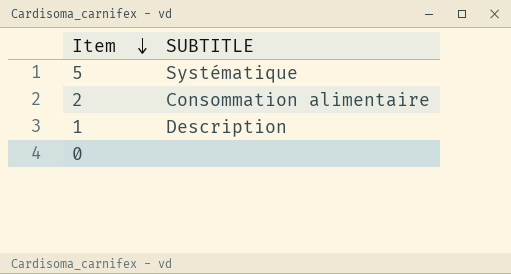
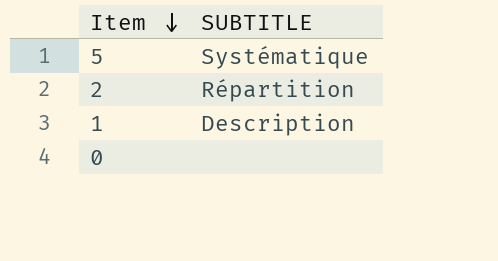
2 | SUBTITLE: Consommation alimentaire -> Répartition

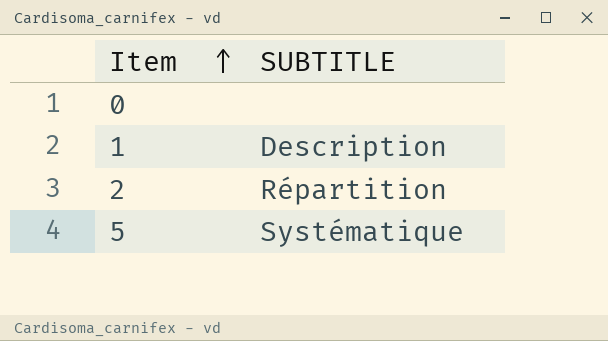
row order: Item descending -> Item ascending

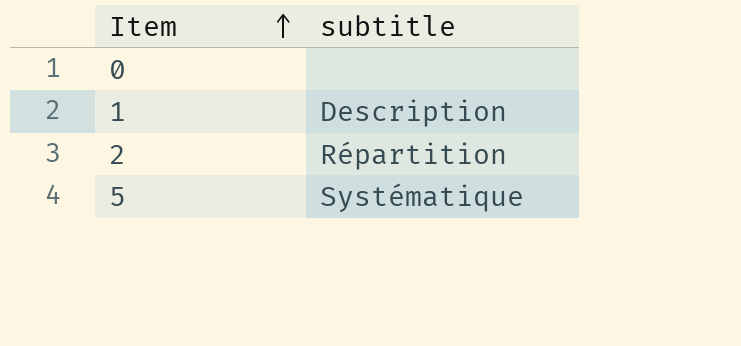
column name: SUBTITLE -> subtitle

